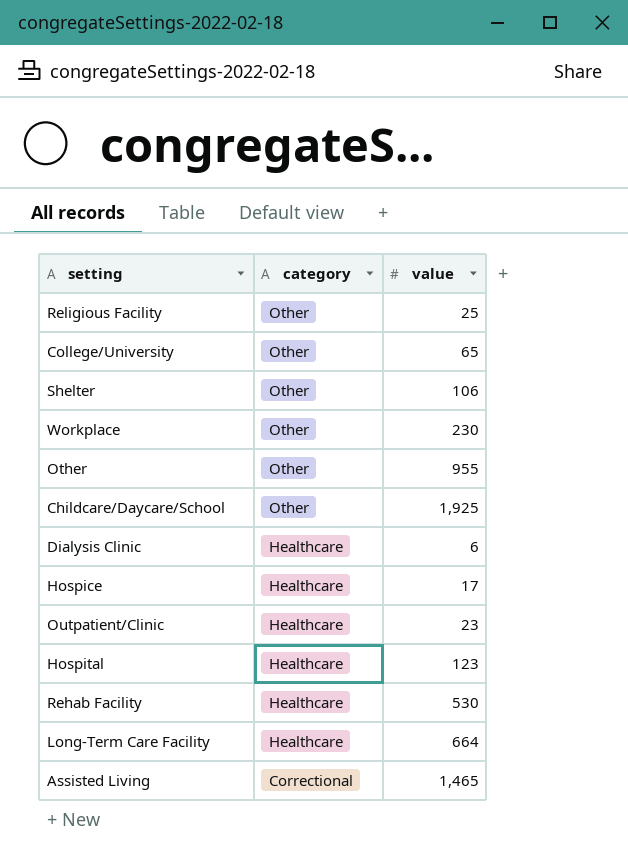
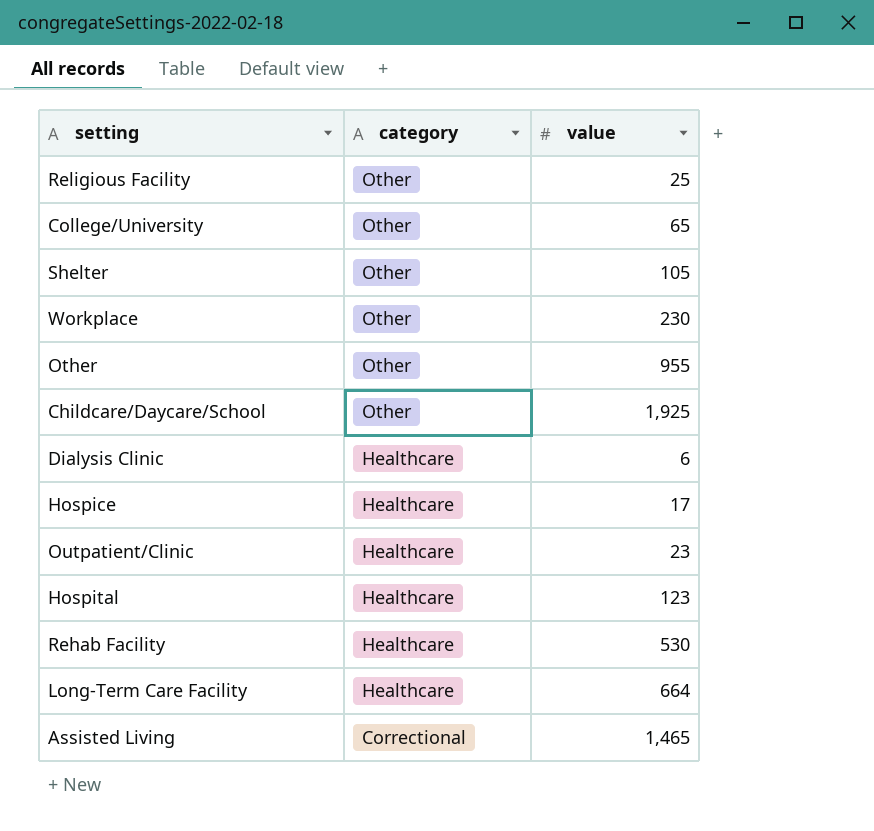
Shelter | value: 106 -> 105

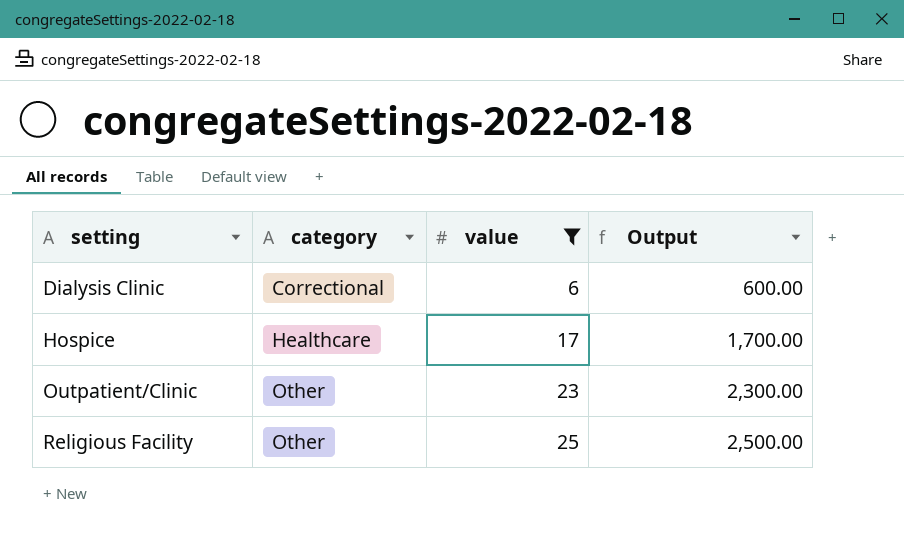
filter: none -> value <= 25
row order: category descending -> setting ascending
column Output | formula: none -> [value] * 100
Dialysis Clinic | category: Healthcare -> Correctional
Outpatient/Clinic | category: Healthcare -> Other

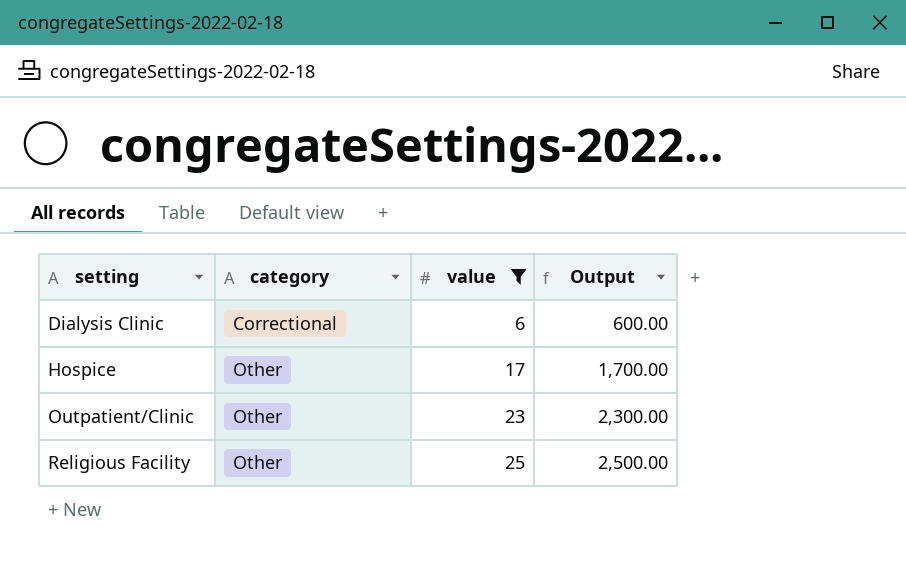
Hospice | category: Healthcare -> Other

